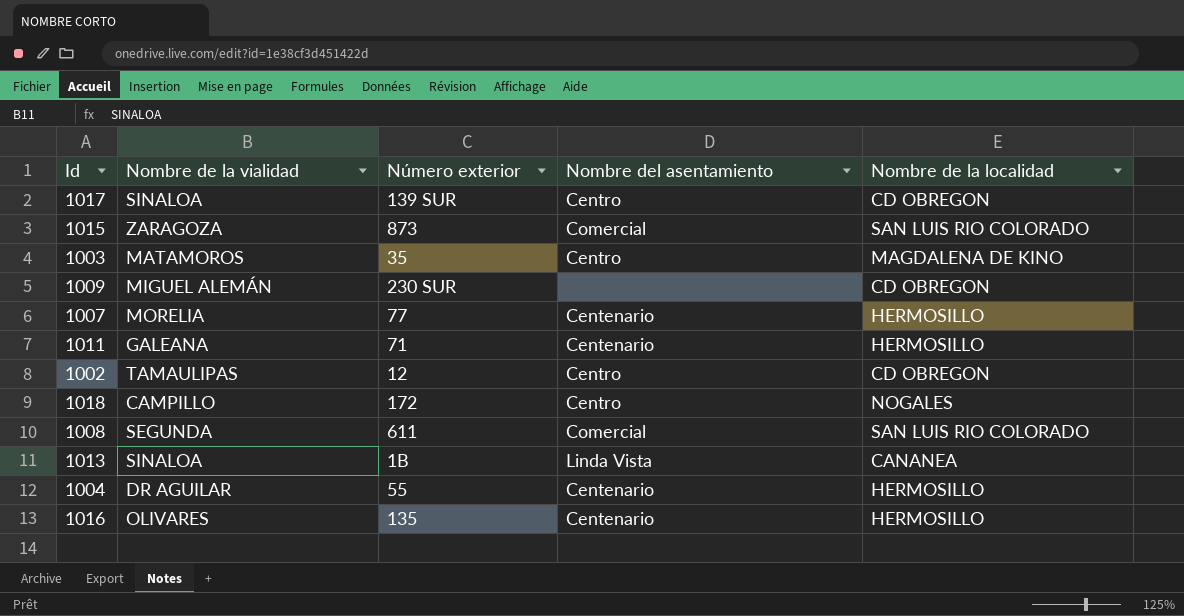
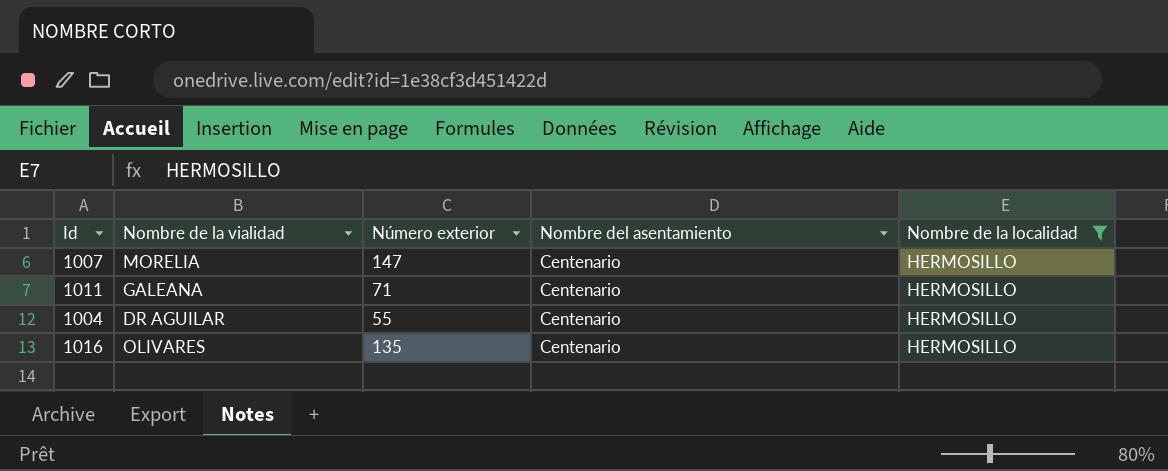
filter: none -> Nombre de la localidad = HERMOSILLO
1007 | Número exterior: 77 -> 147

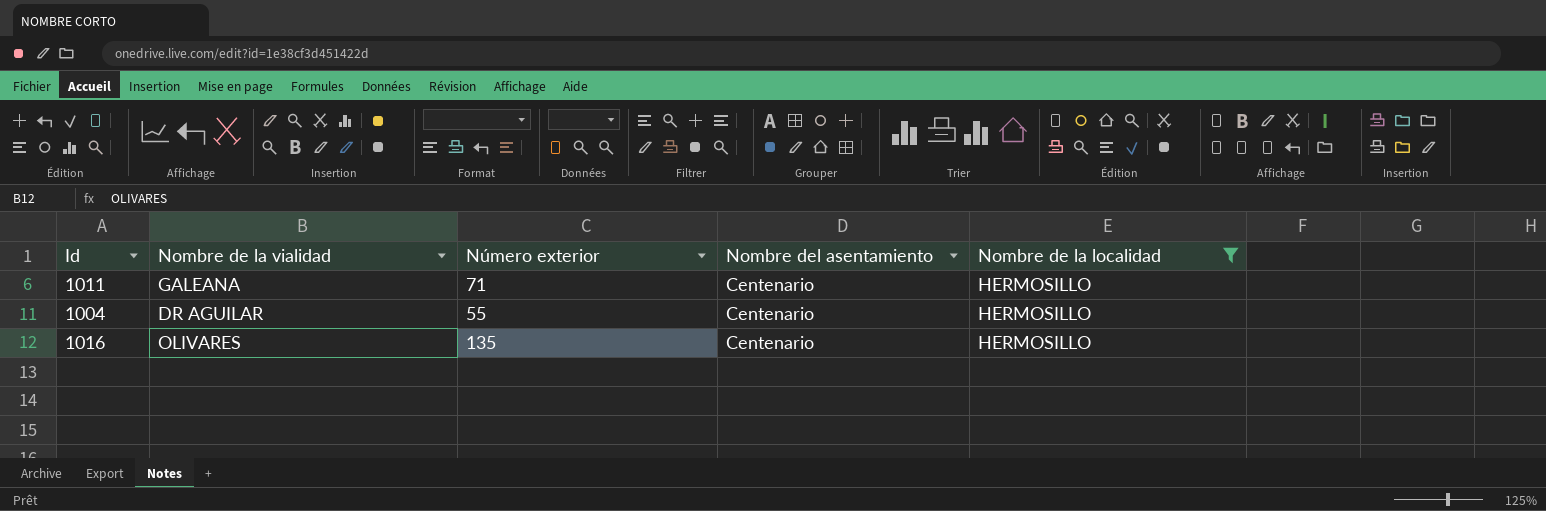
row 1007: MORELIA | 147 | Centenario | HERMOSILLO -> none

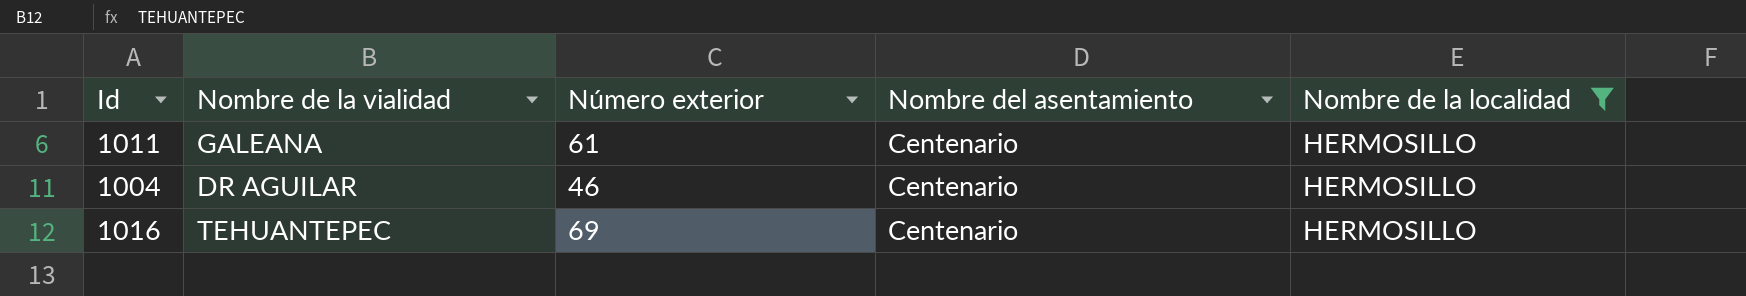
1011 | Número exterior: 71 -> 61
1004 | Número exterior: 55 -> 46
1016 | Nombre de la vialidad: OLIVARES -> TEHUANTEPEC
1016 | Número exterior: 135 -> 69

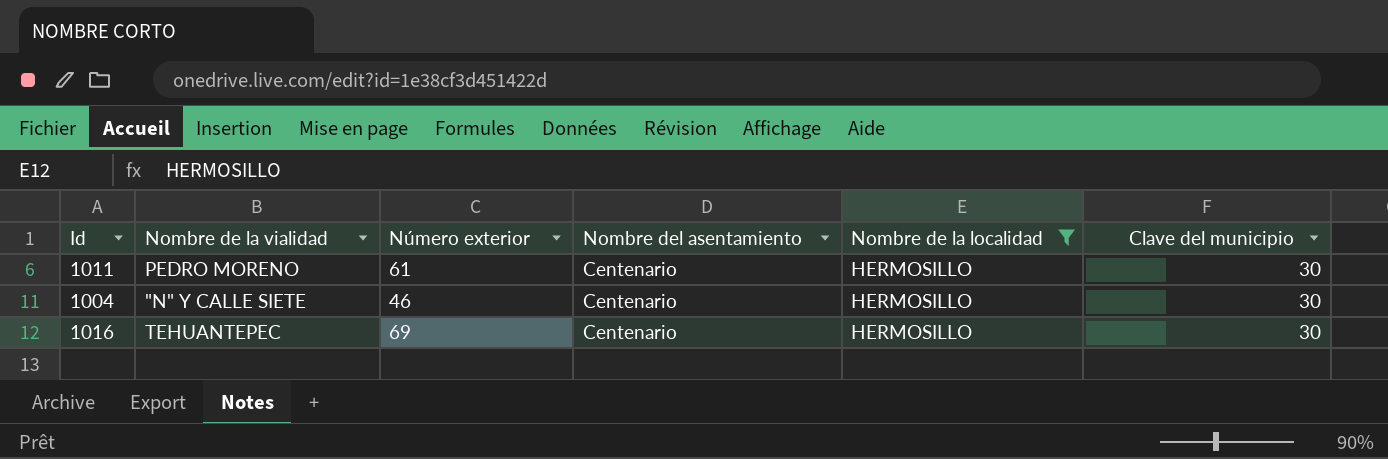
column Clave del municipio | position: none -> 6
1011 | Nombre de la vialidad: GALEANA -> PEDRO MORENO
1004 | Nombre de la vialidad: DR AGUILAR -> "N" Y CALLE SIETE

